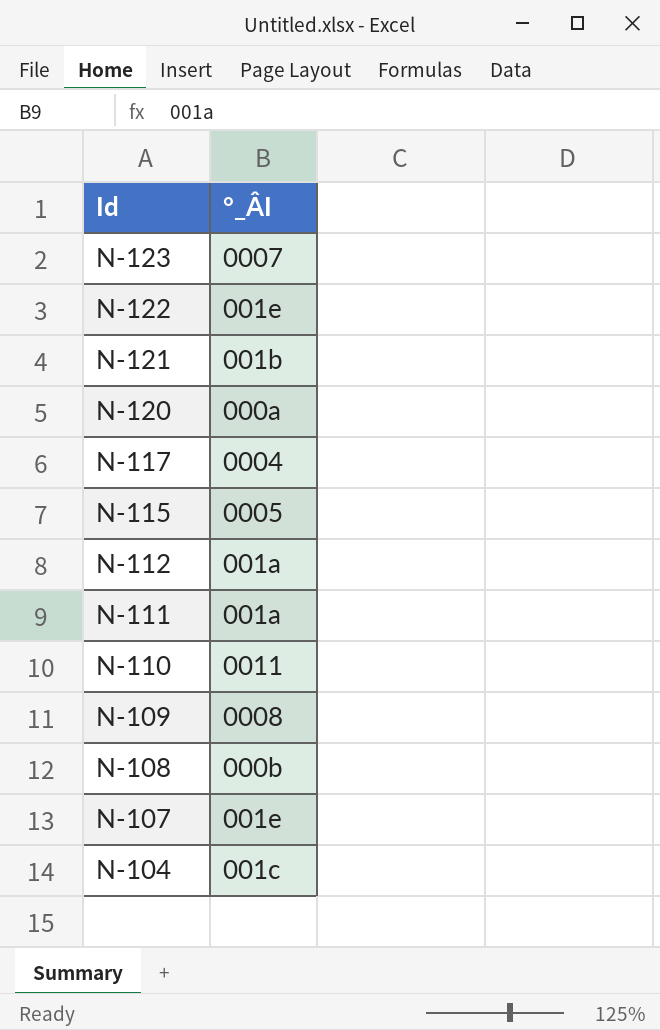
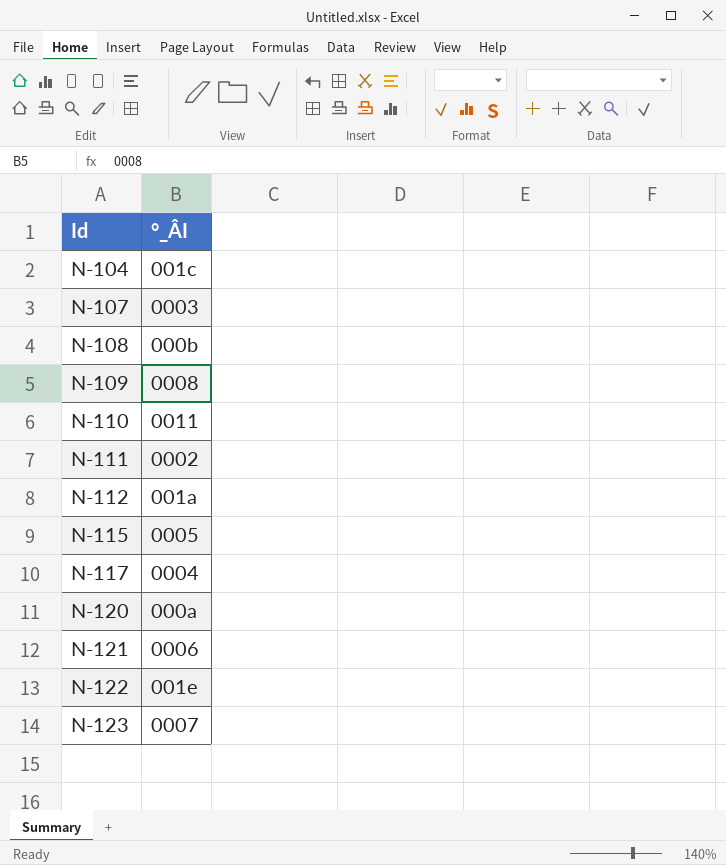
row order: Id descending -> Id ascending
N-107 | °_ÂI: 001e -> 0003
N-111 | °_ÂI: 001a -> 0002
N-121 | °_ÂI: 001b -> 0006

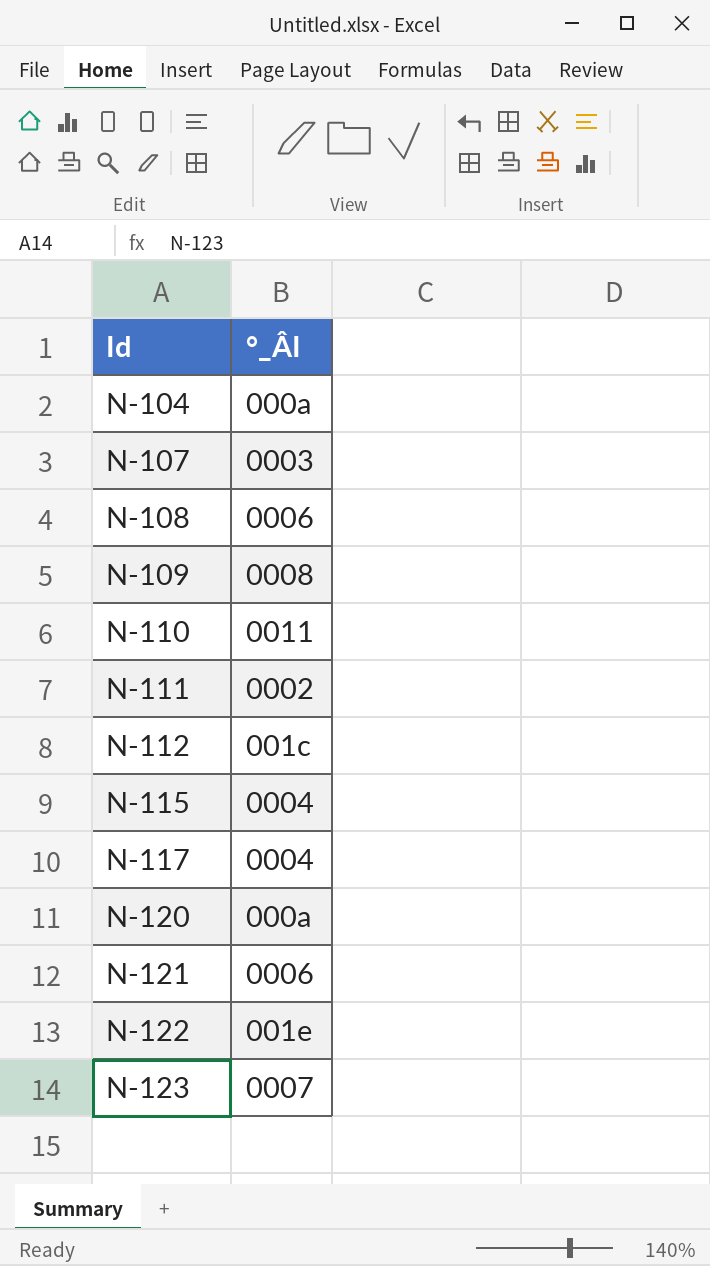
N-104 | °_ÂI: 001c -> 000a
N-108 | °_ÂI: 000b -> 0006
N-112 | °_ÂI: 001a -> 001c
N-115 | °_ÂI: 0005 -> 0004

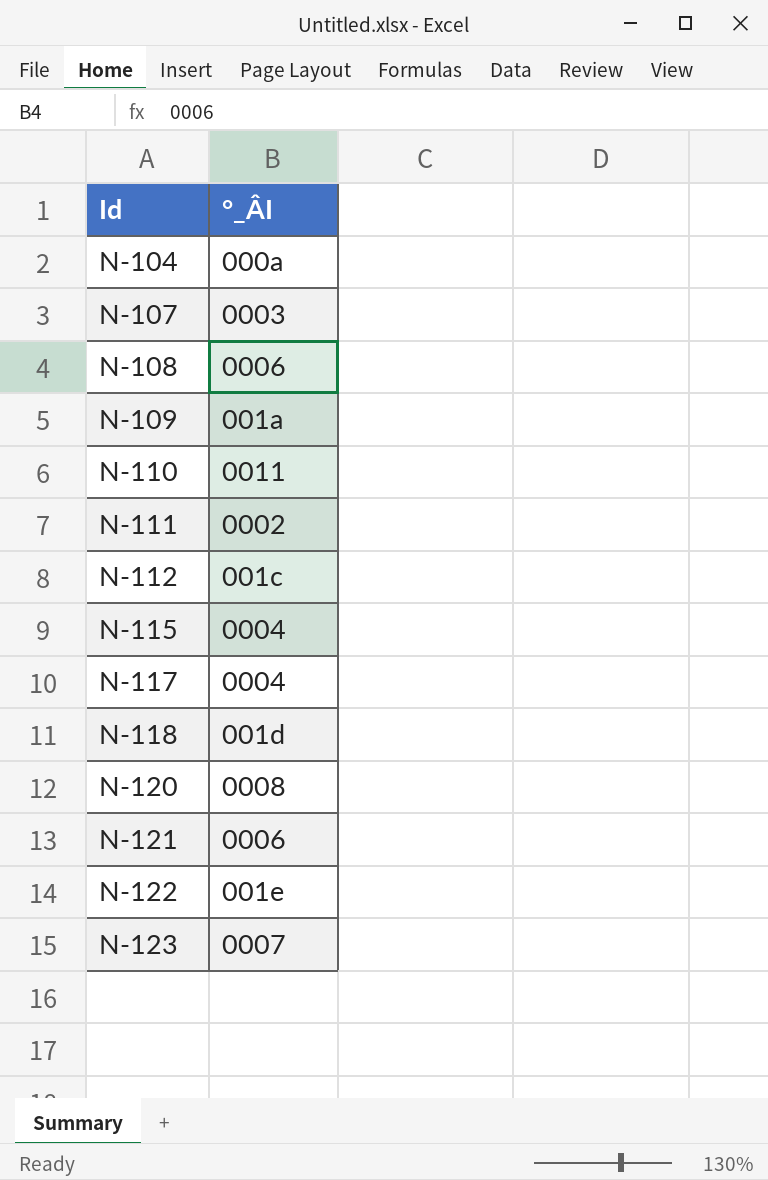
N-109 | °_ÂI: 0008 -> 001a
row N-118: none -> 001d
N-120 | °_ÂI: 000a -> 0008

